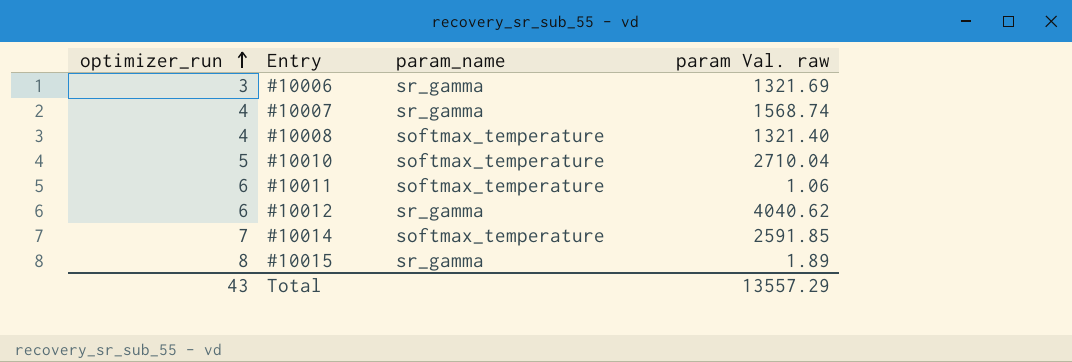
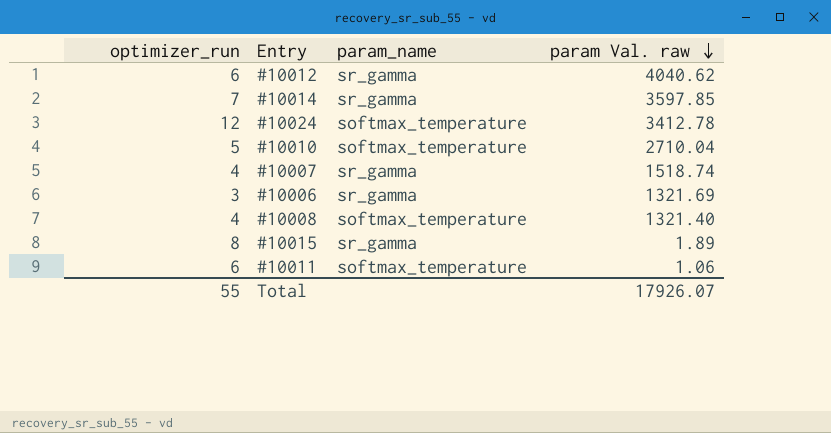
row order: optimizer_run ascending -> param Val. raw descending
#10014 | param_name: softmax_temperature -> sr_gamma
#10014 | param Val. raw: 2591.85 -> 3597.85
row #10024: none -> 12 | softmax_temperature | 3412.78
#10007 | param Val. raw: 1568.74 -> 1518.74
Total | optimizer_run: 43 -> 55
Total | param Val. raw: 13557.29 -> 17926.07

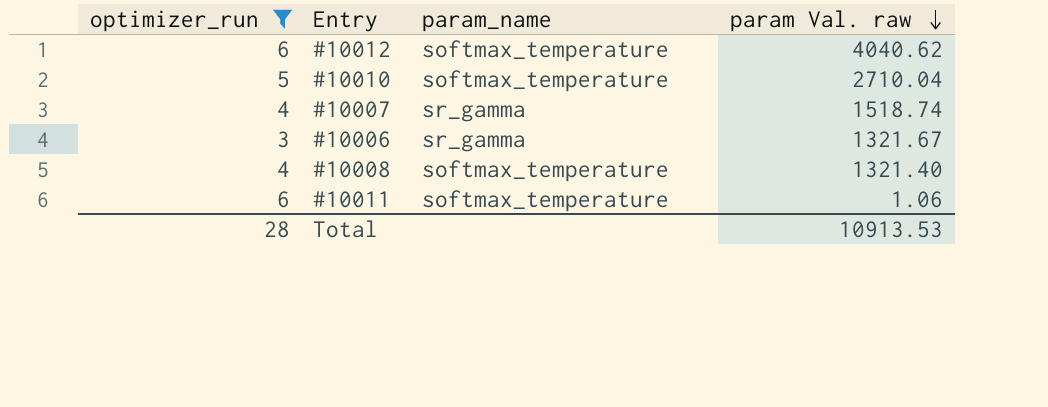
filter: none -> optimizer_run <= 6
#10012 | param_name: sr_gamma -> softmax_temperature
#10006 | param Val. raw: 1321.69 -> 1321.67
Total | optimizer_run: 55 -> 28
Total | param Val. raw: 17926.07 -> 10913.53

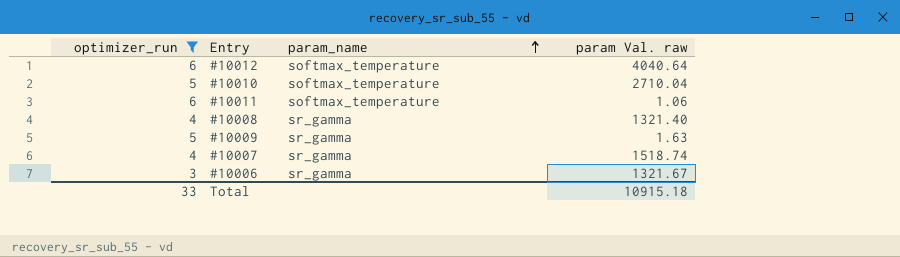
row order: param Val. raw descending -> param_name ascending
#10012 | param Val. raw: 4040.62 -> 4040.64
#10008 | param_name: softmax_temperature -> sr_gamma
row #10009: none -> 5 | sr_gamma | 1.63
Total | optimizer_run: 28 -> 33
Total | param Val. raw: 10913.53 -> 10915.18

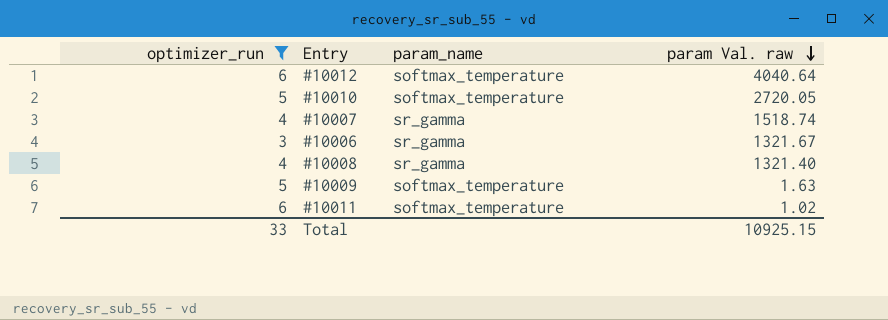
row order: param_name ascending -> param Val. raw descending
#10010 | param Val. raw: 2710.04 -> 2720.05
#10009 | param_name: sr_gamma -> softmax_temperature
#10011 | param Val. raw: 1.06 -> 1.02
Total | param Val. raw: 10915.18 -> 10925.15

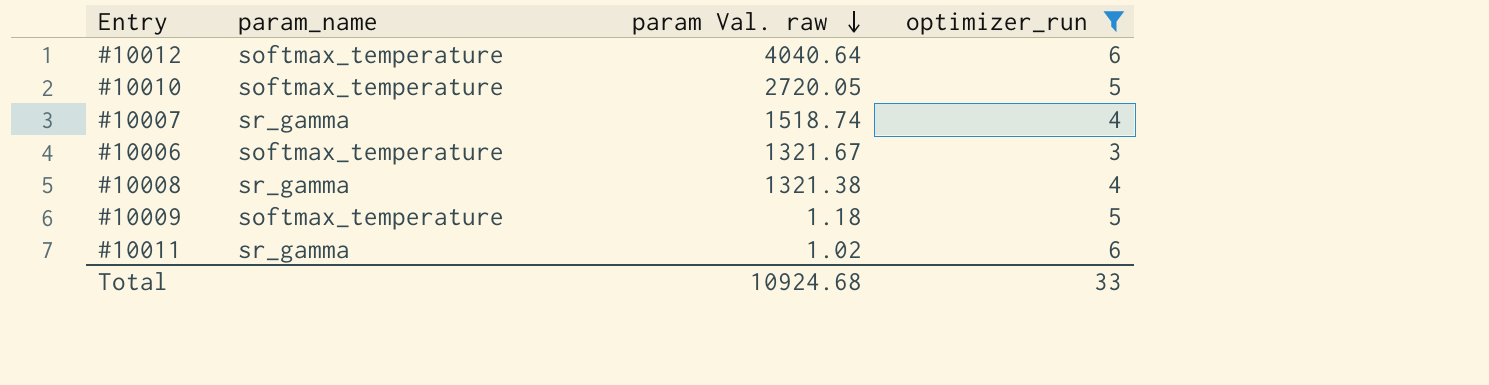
column optimizer_run | position: 1 -> 4
#10006 | param_name: sr_gamma -> softmax_temperature
#10008 | param Val. raw: 1321.40 -> 1321.38
#10009 | param Val. raw: 1.63 -> 1.18
#10011 | param_name: softmax_temperature -> sr_gamma
Total | param Val. raw: 10925.15 -> 10924.68

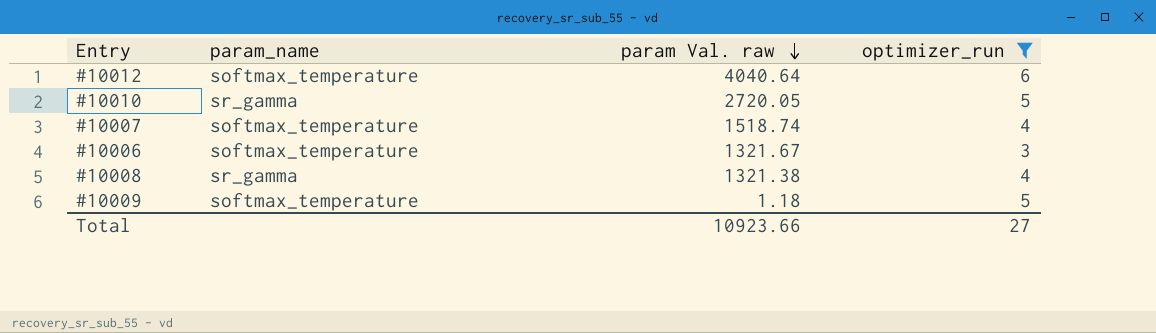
row #10011: sr_gamma | 1.02 | 6 -> none
#10010 | param_name: softmax_temperature -> sr_gamma
#10007 | param_name: sr_gamma -> softmax_temperature
Total | param Val. raw: 10924.68 -> 10923.66
Total | optimizer_run: 33 -> 27

